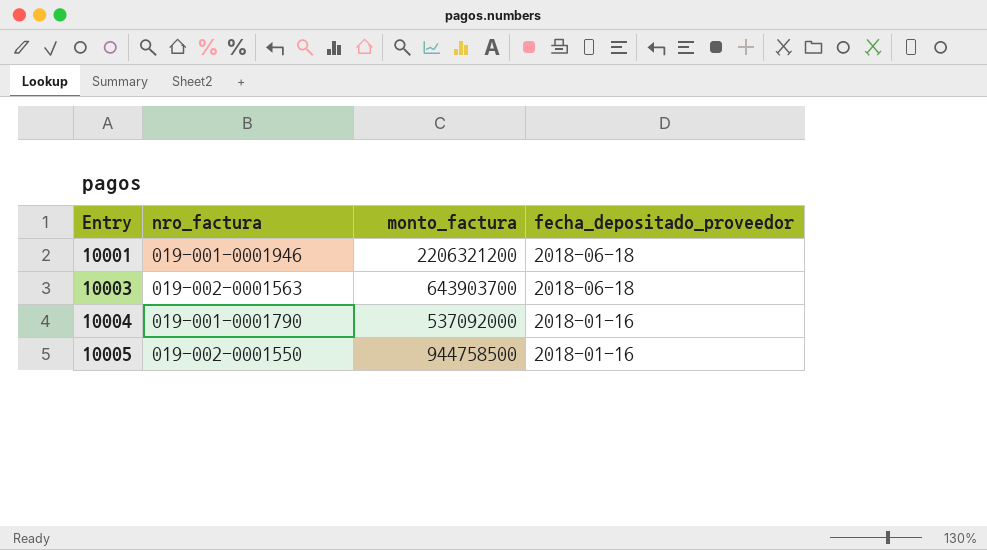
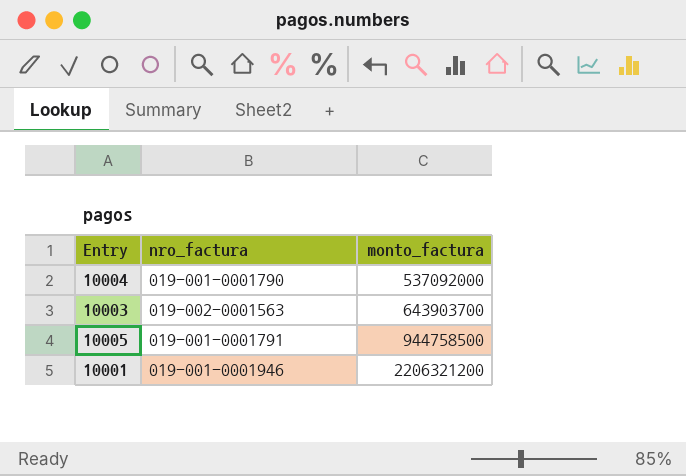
row order: Entry ascending -> monto_factura ascending
column fecha_depositado_proveedor | position: 4 -> none
10005 | nro_factura: 019-002-0001550 -> 019-001-0001791

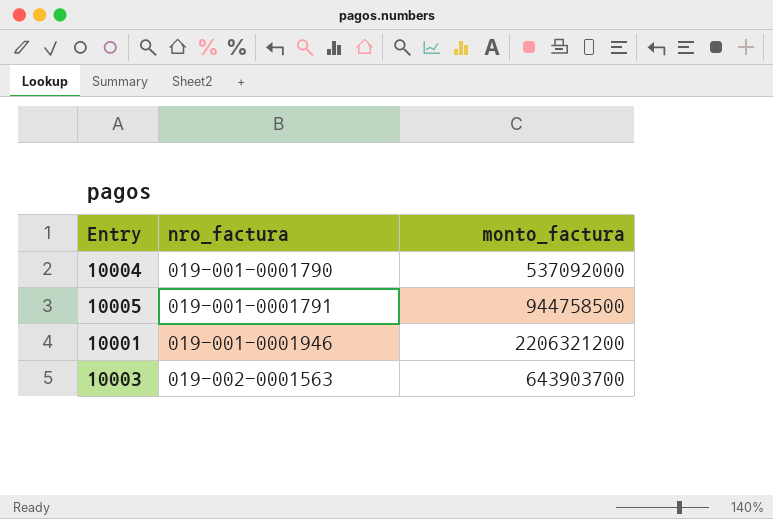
row order: monto_factura ascending -> nro_factura ascending

